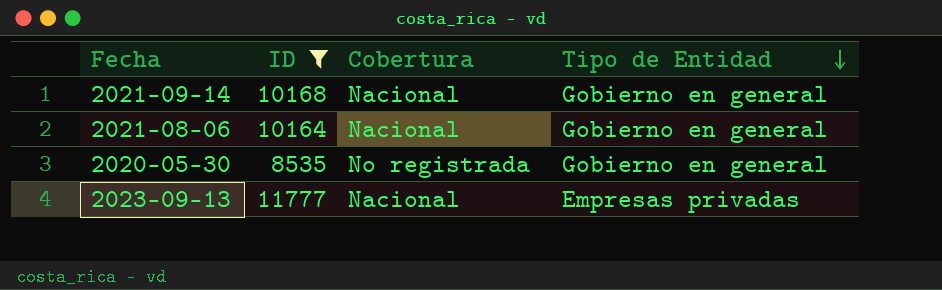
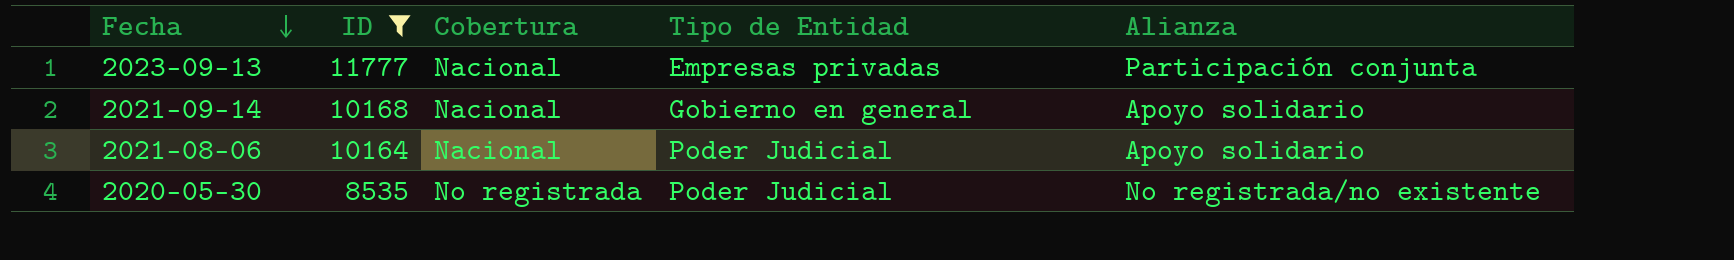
row order: Tipo de Entidad descending -> Fecha descending
column Alianza | position: none -> 5
2021-08-06 | Tipo de Entidad: Gobierno en general -> Poder Judicial
2020-05-30 | Tipo de Entidad: Gobierno en general -> Poder Judicial

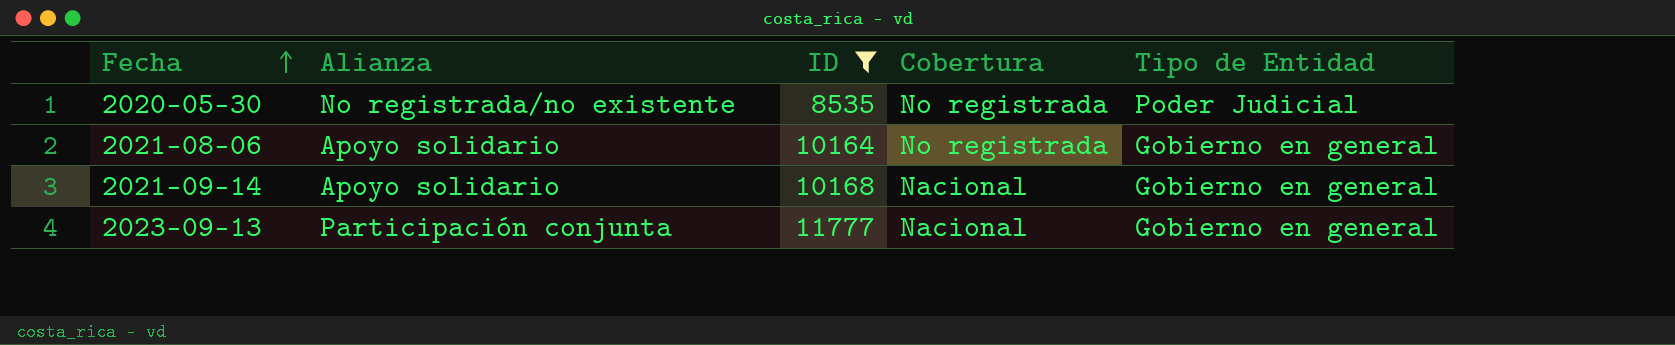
row order: Fecha descending -> Fecha ascending
column Alianza | position: 5 -> 2
2021-08-06 | Cobertura: Nacional -> No registrada
2021-08-06 | Tipo de Entidad: Poder Judicial -> Gobierno en general
2023-09-13 | Tipo de Entidad: Empresas privadas -> Gobierno en general

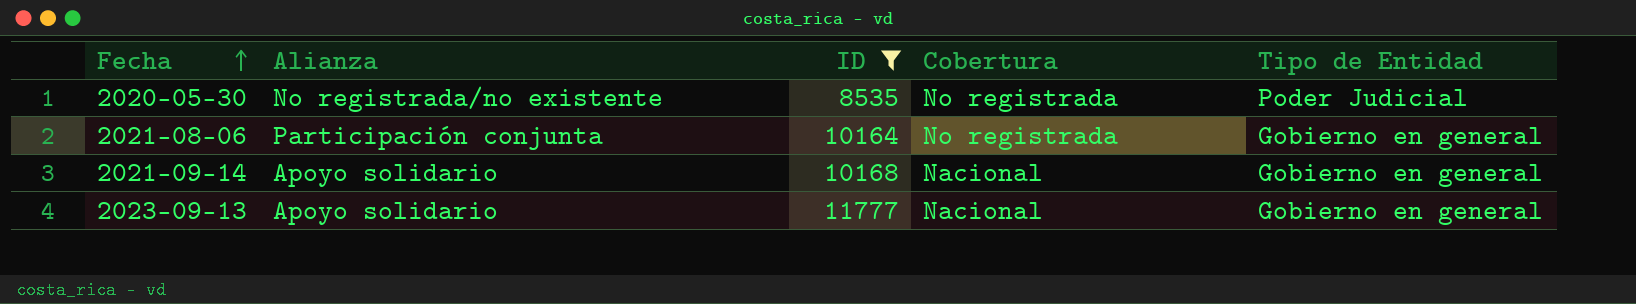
2021-08-06 | Alianza: Apoyo solidario -> Participación conjunta
2023-09-13 | Alianza: Participación conjunta -> Apoyo solidario

